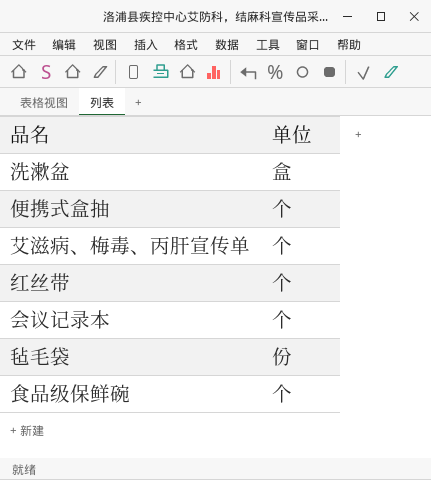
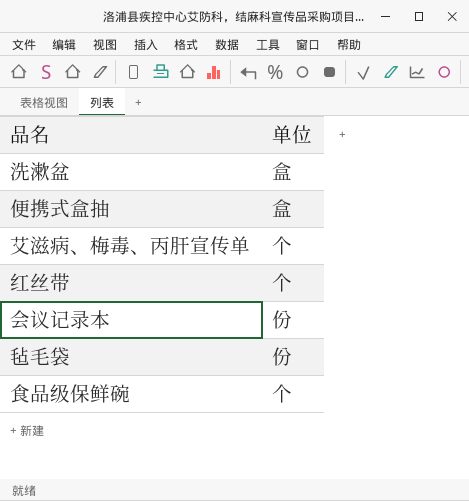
便携式盒抽 | 单位: 个 -> 盒
会议记录本 | 单位: 个 -> 份

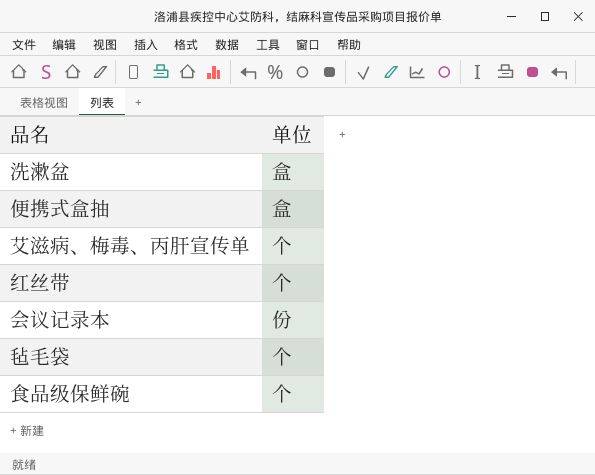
毡毛袋 | 单位: 份 -> 个

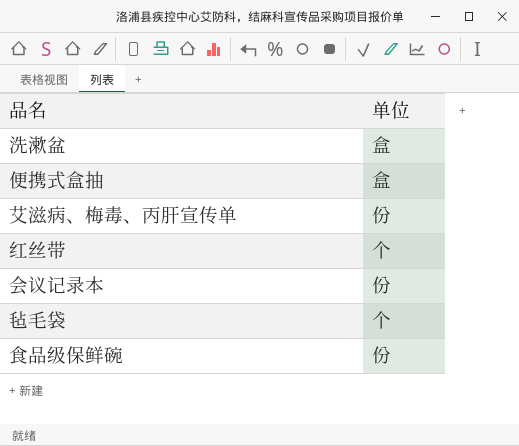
艾滋病、梅毒、丙肝宣传单 | 单位: 个 -> 份
食品级保鲜碗 | 单位: 个 -> 份

